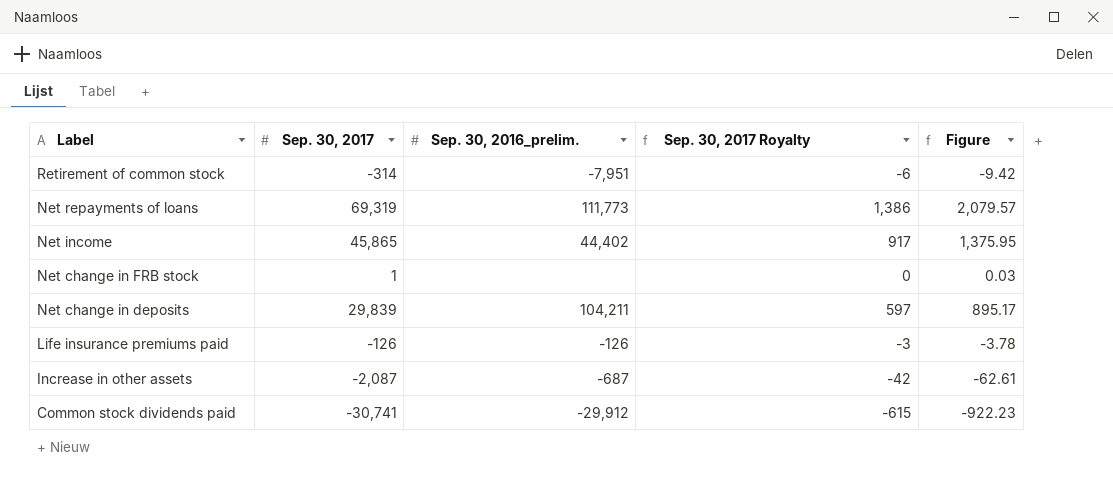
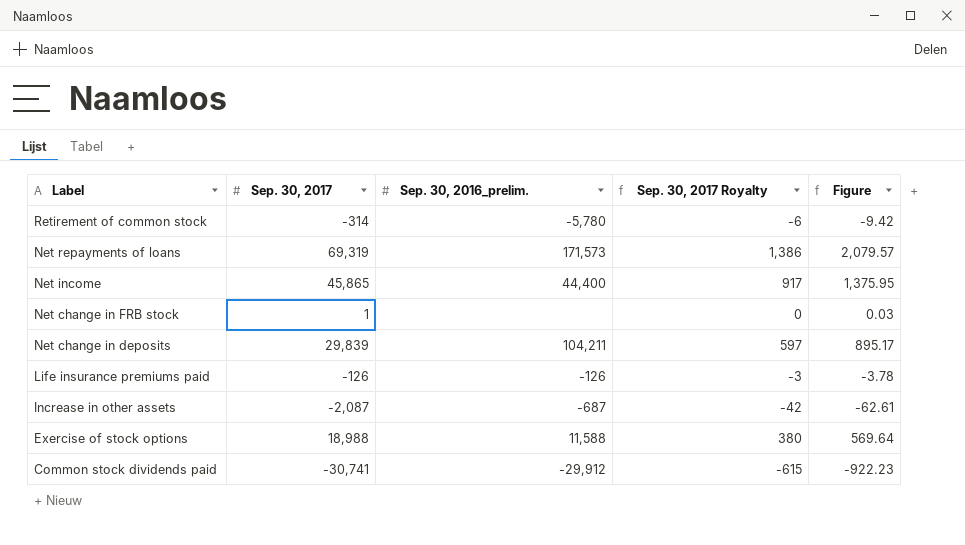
Retirement of common stock | Sep. 30, 2016_prelim.: -7,951 -> -5,780
Net repayments of loans | Sep. 30, 2016_prelim.: 111,773 -> 171,573
Net income | Sep. 30, 2016_prelim.: 44,402 -> 44,400
row Exercise of stock options: none -> 18,988 | 11,588 | 380 | 569.64

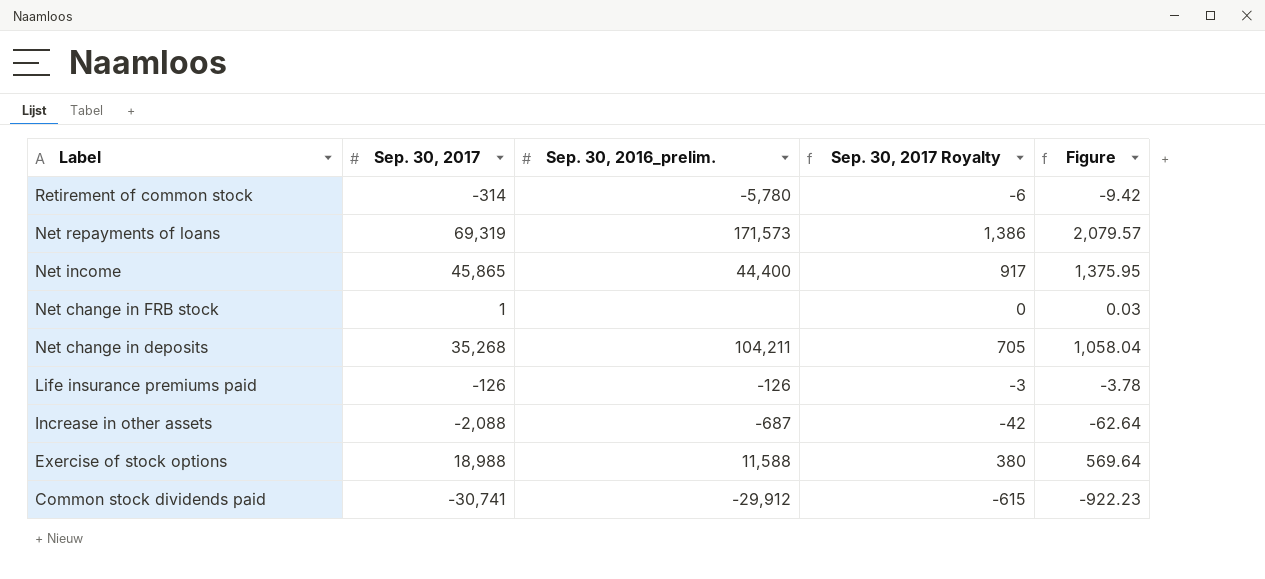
Net change in deposits | Sep. 30, 2017: 29,839 -> 35,268
Net change in deposits | Sep. 30, 2017 Royalty: 597 -> 705
Net change in deposits | Figure: 895.17 -> 1,058.04
Increase in other assets | Sep. 30, 2017: -2,087 -> -2,088
Increase in other assets | Figure: -62.61 -> -62.64

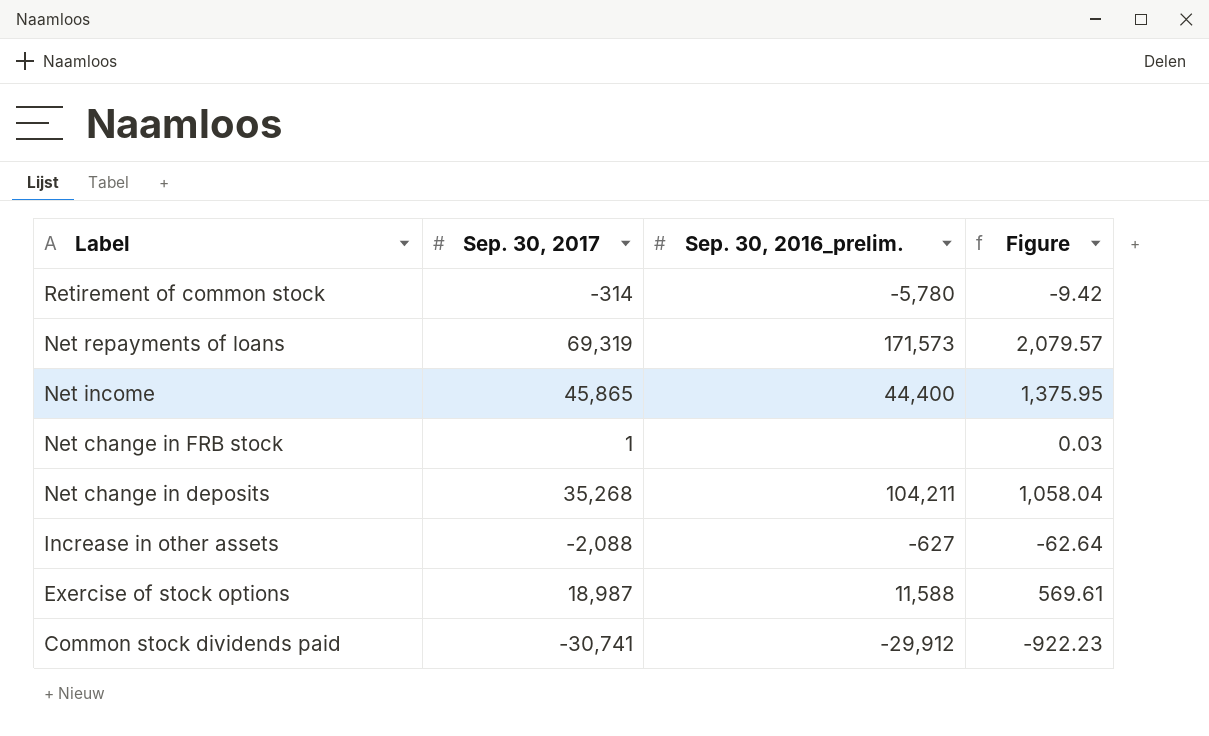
column Sep. 30, 2017 Royalty | formula: [Sep. 30, 2017] * 0.02 -> none
row Life insurance premiums paid: -126 | -126 | -3 | -3.78 -> none
Increase in other assets | Sep. 30, 2016_prelim.: -687 -> -627
Exercise of stock options | Sep. 30, 2017: 18,988 -> 18,987
Exercise of stock options | Figure: 569.64 -> 569.61

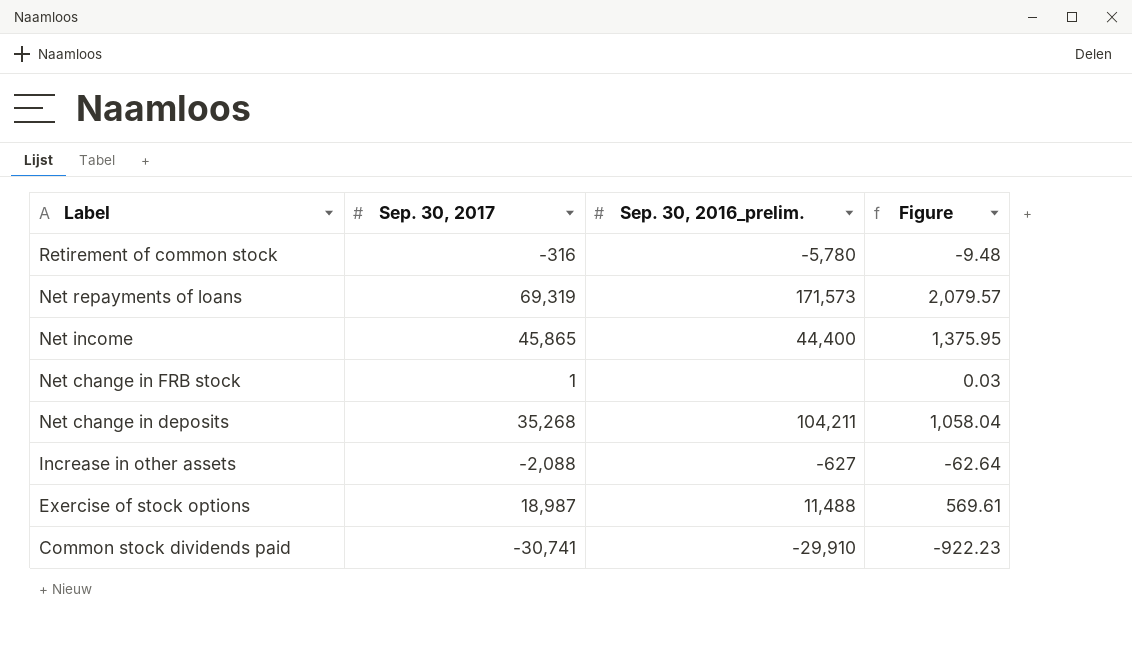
Retirement of common stock | Sep. 30, 2017: -314 -> -316
Retirement of common stock | Figure: -9.42 -> -9.48
Exercise of stock options | Sep. 30, 2016_prelim.: 11,588 -> 11,488
Common stock dividends paid | Sep. 30, 2016_prelim.: -29,912 -> -29,910

